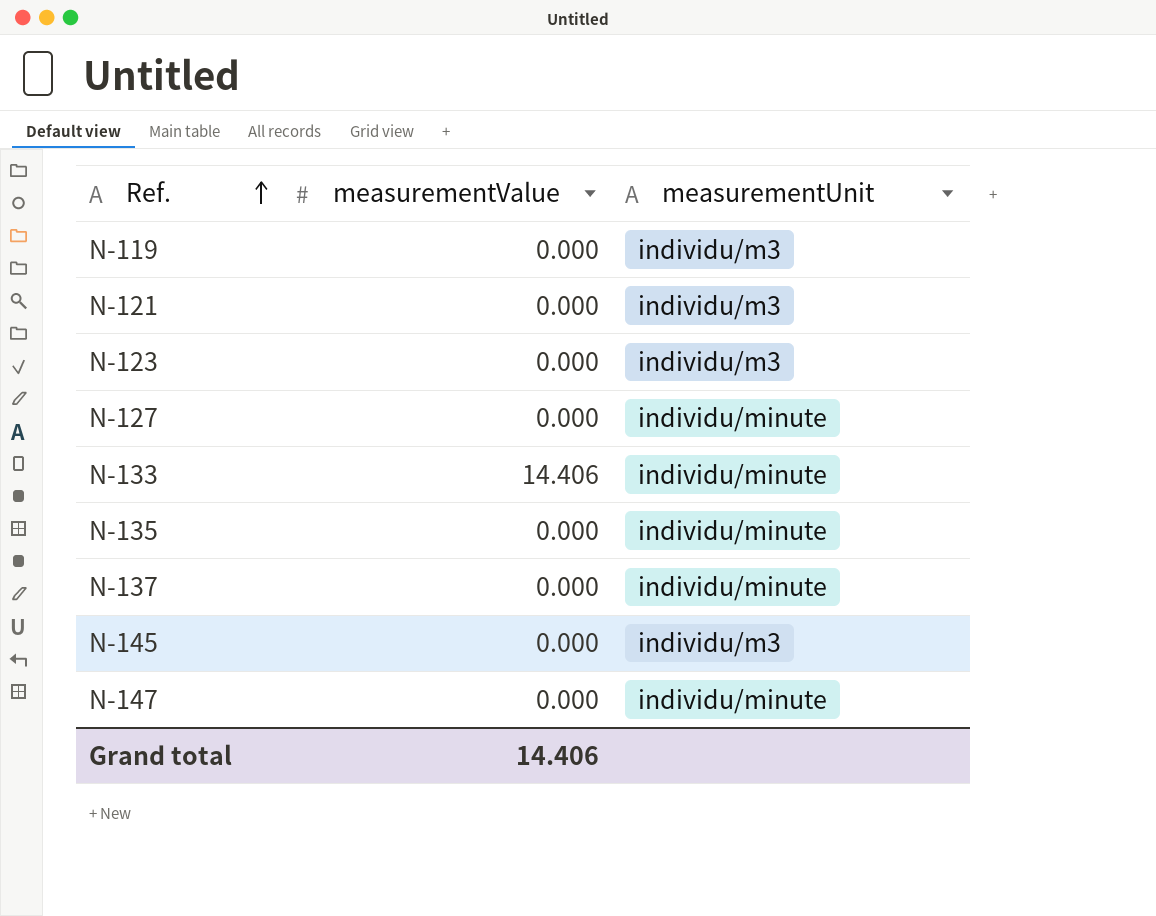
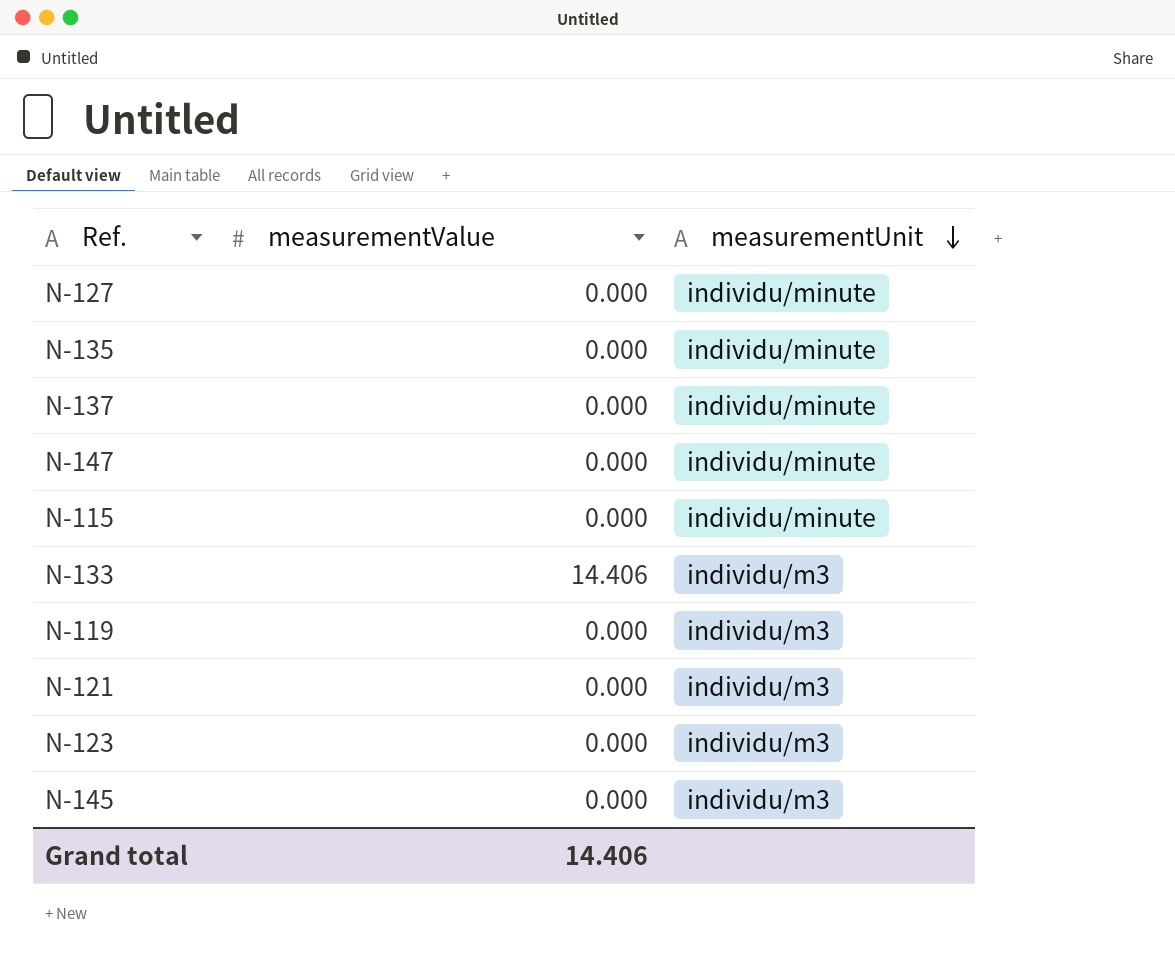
row order: Ref. ascending -> measurementUnit descending
row N-115: none -> 0.000 | individu/minute
N-133 | measurementUnit: individu/minute -> individu/m3

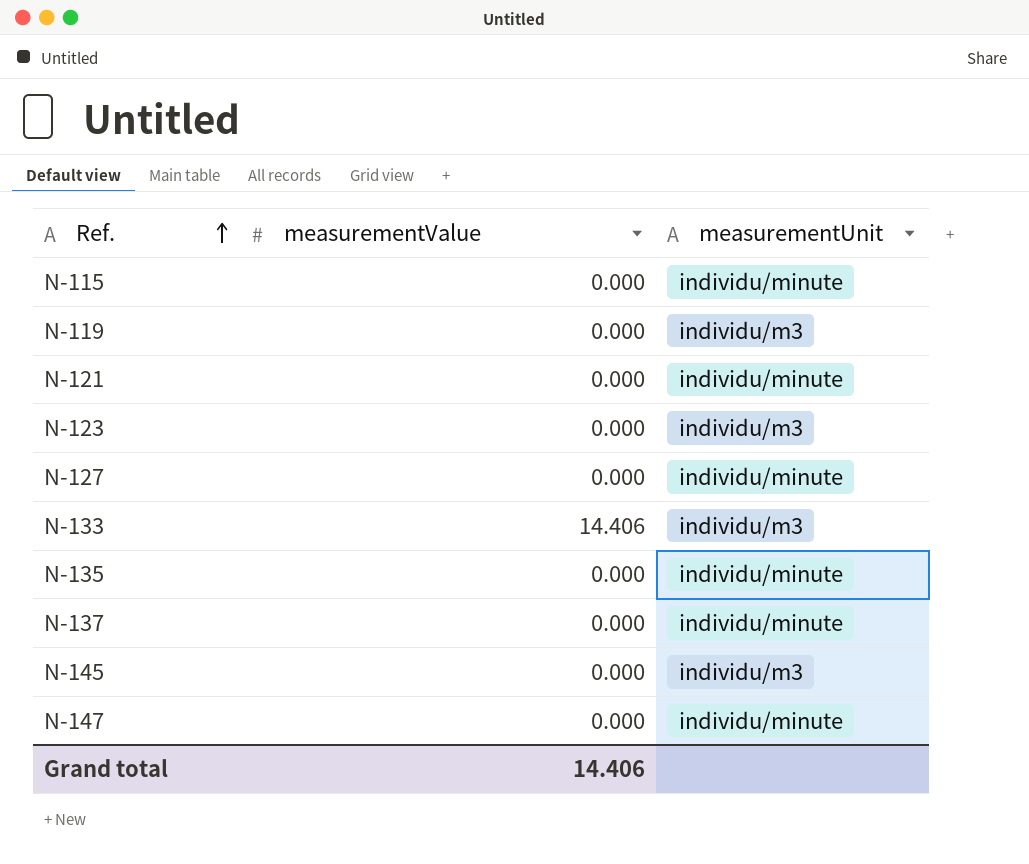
row order: measurementUnit descending -> Ref. ascending
N-121 | measurementUnit: individu/m3 -> individu/minute

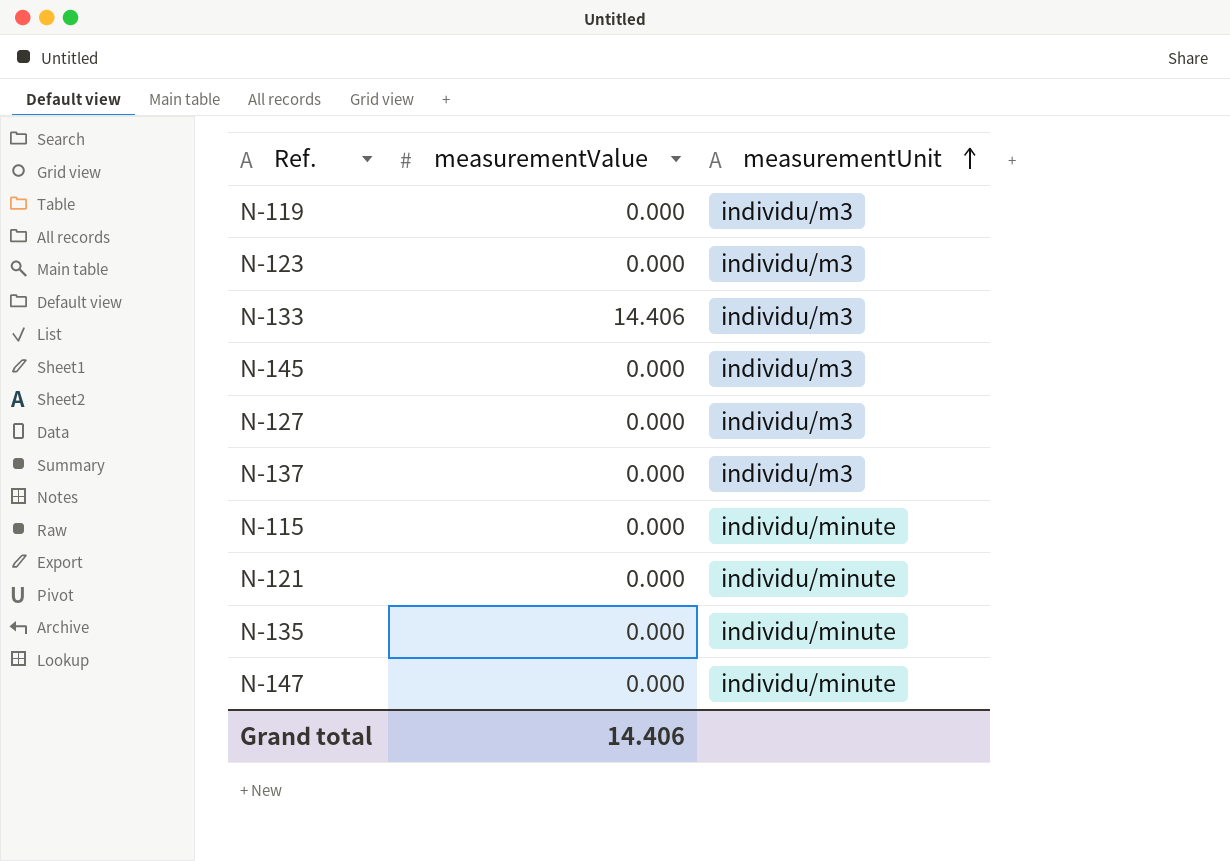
row order: Ref. ascending -> measurementUnit ascending
N-127 | measurementUnit: individu/minute -> individu/m3
N-137 | measurementUnit: individu/minute -> individu/m3

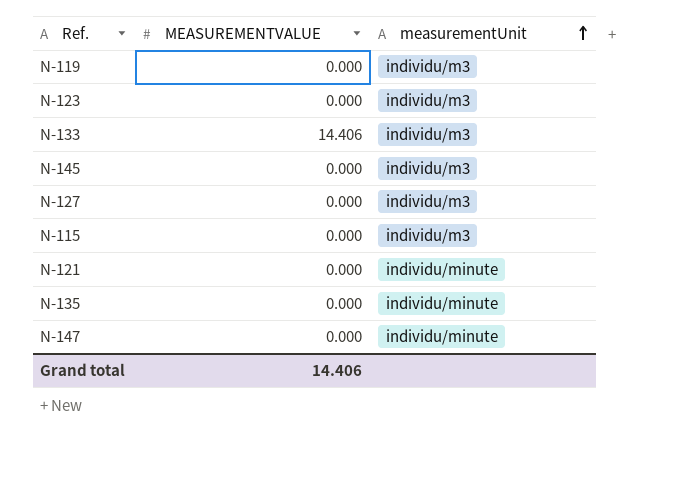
column name: measurementValue -> MEASUREMENTVALUE
row N-137: 0.000 | individu/m3 -> none
N-115 | measurementUnit: individu/minute -> individu/m3

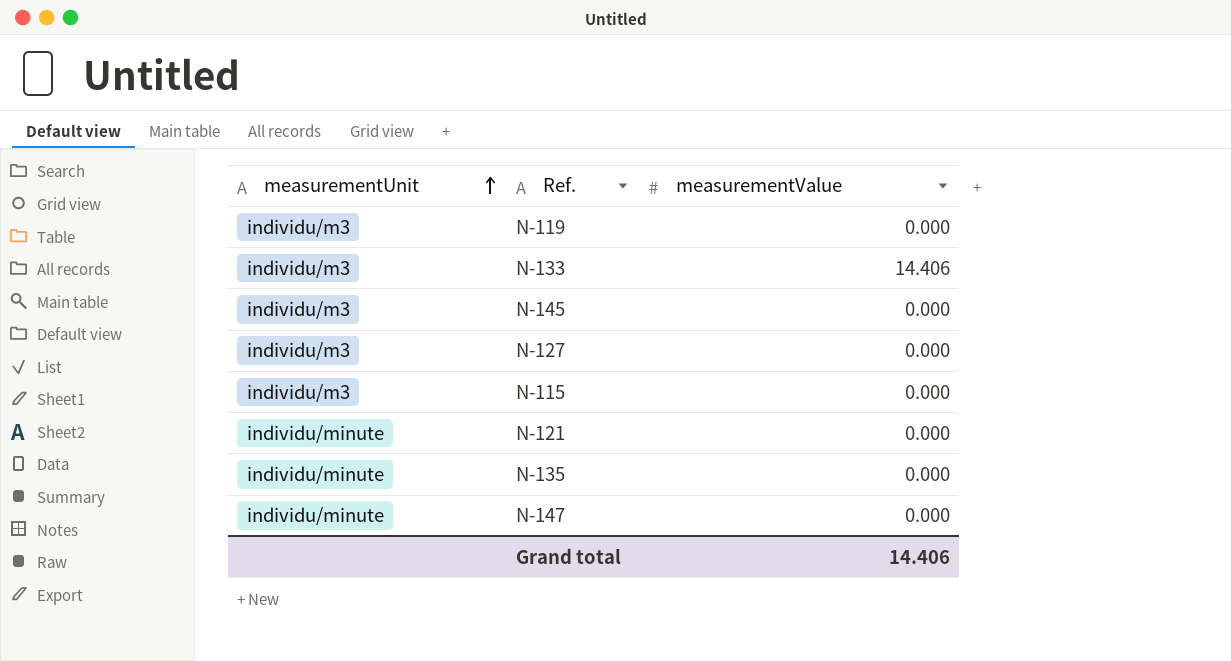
column measurementUnit | position: 3 -> 1
column name: MEASUREMENTVALUE -> measurementValue
row N-123: 0.000 | individu/m3 -> none

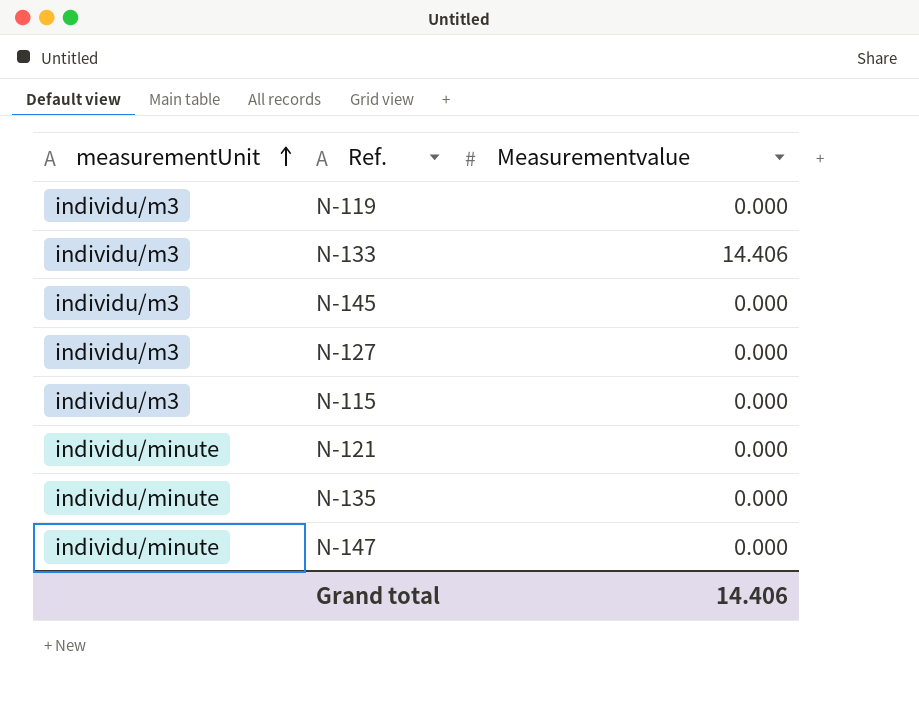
column name: measurementValue -> Measurementvalue

